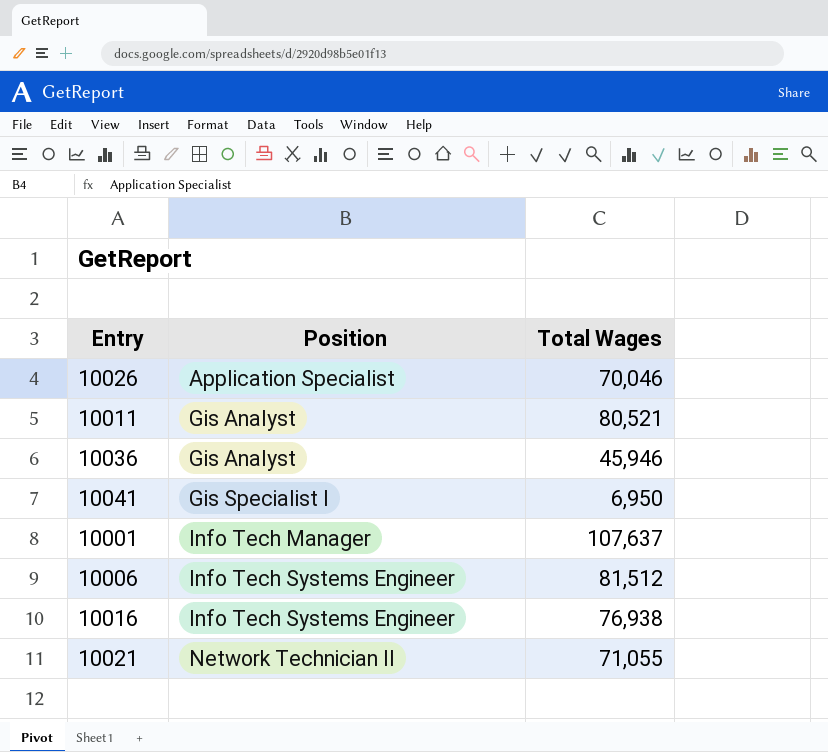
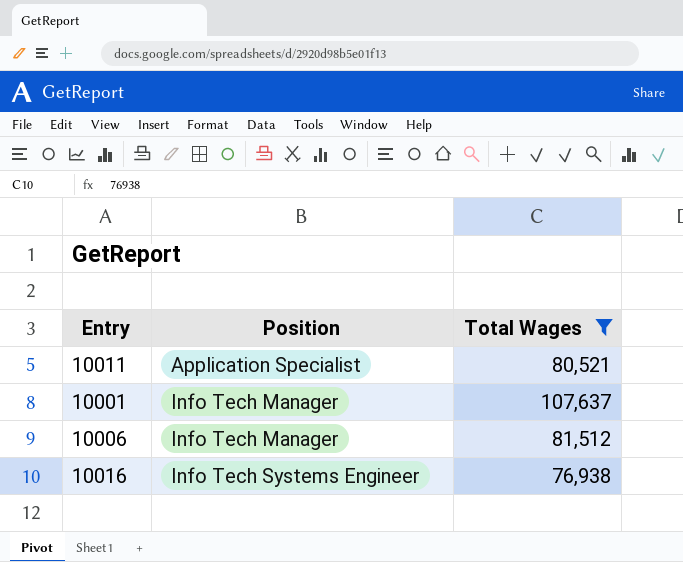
filter: none -> Total Wages >= 76,938
10011 | Position: Gis Analyst -> Application Specialist
10006 | Position: Info Tech Systems Engineer -> Info Tech Manager

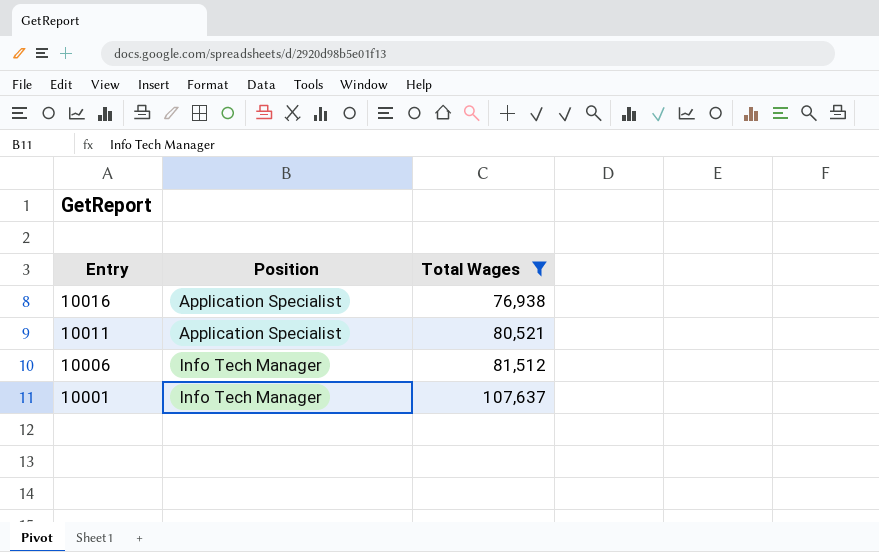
row order: Position ascending -> Entry descending
10016 | Position: Info Tech Systems Engineer -> Application Specialist

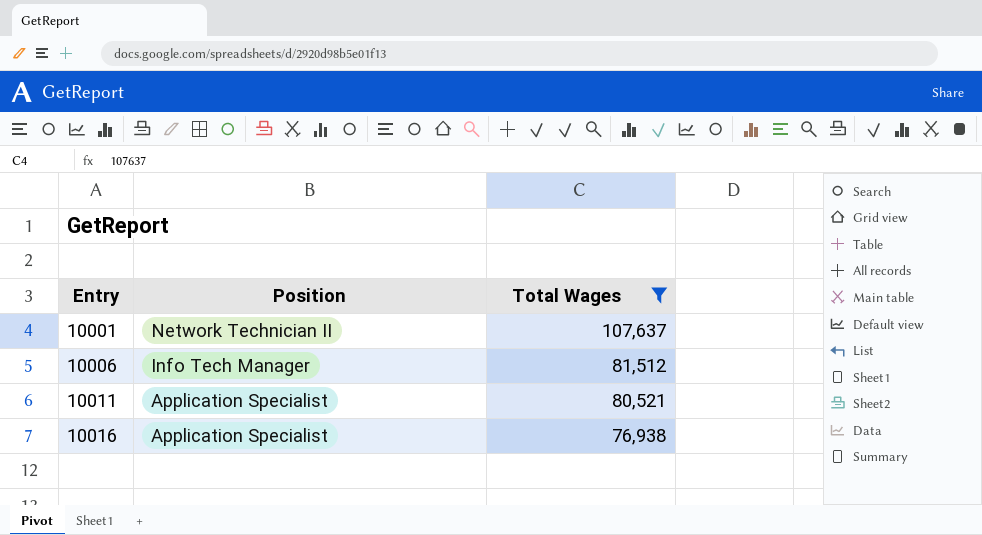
row order: Entry descending -> Entry ascending
10001 | Position: Info Tech Manager -> Network Technician II

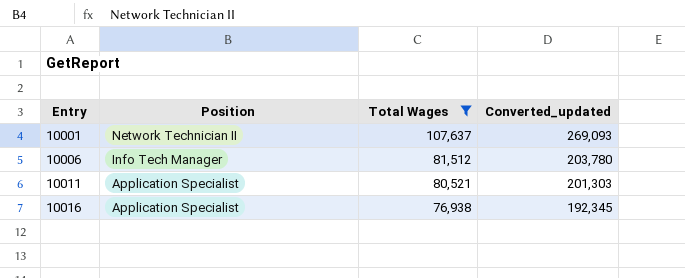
column Converted_updated | formula: none -> [Total Wages] * 2.5

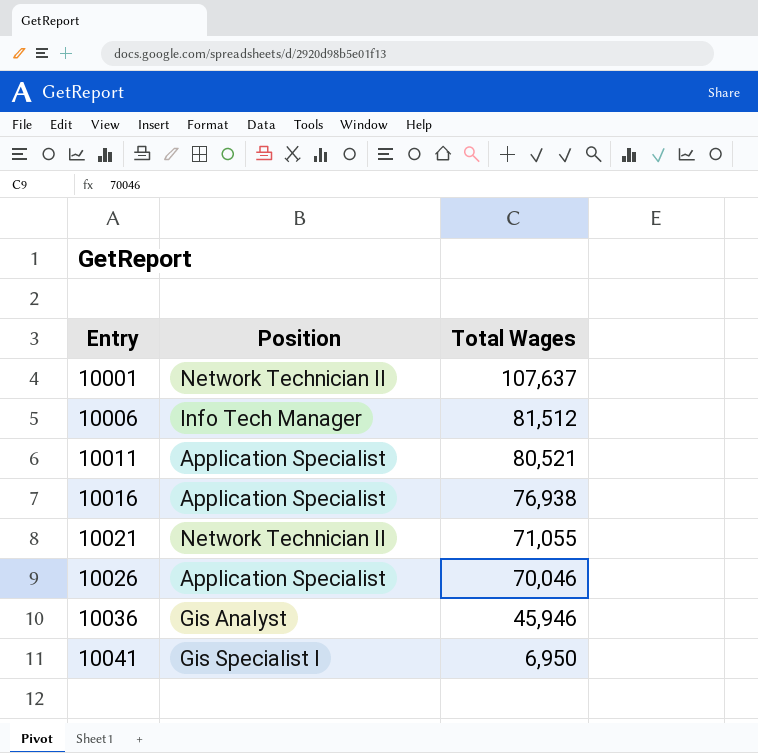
filter: Total Wages >= 76,938 -> none
column Converted_updated | formula: [Total Wages] * 2.5 -> none

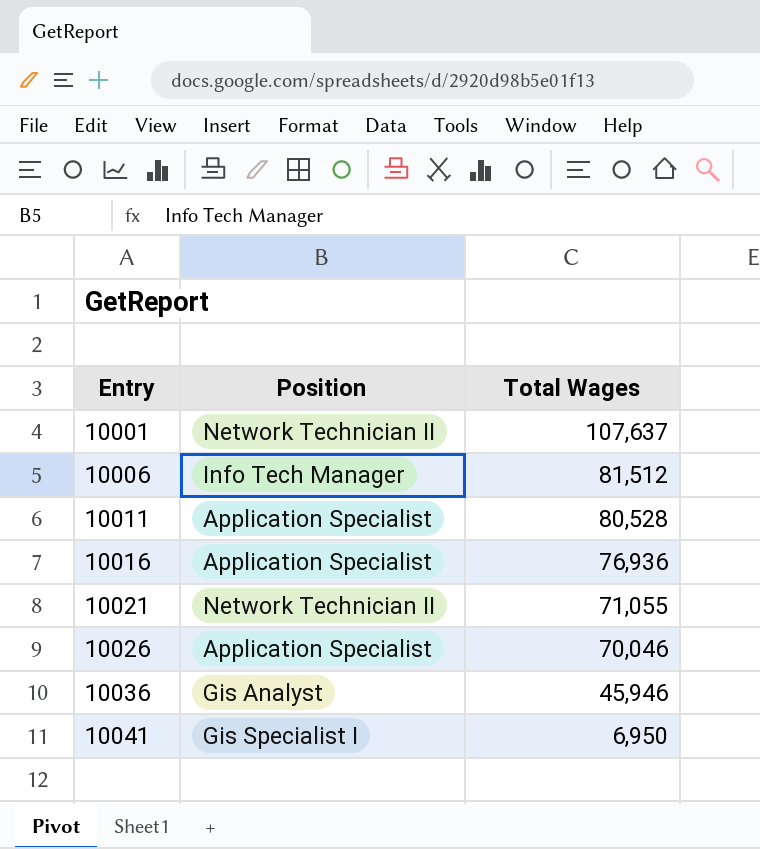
10011 | Total Wages: 80,521 -> 80,528
10016 | Total Wages: 76,938 -> 76,936

